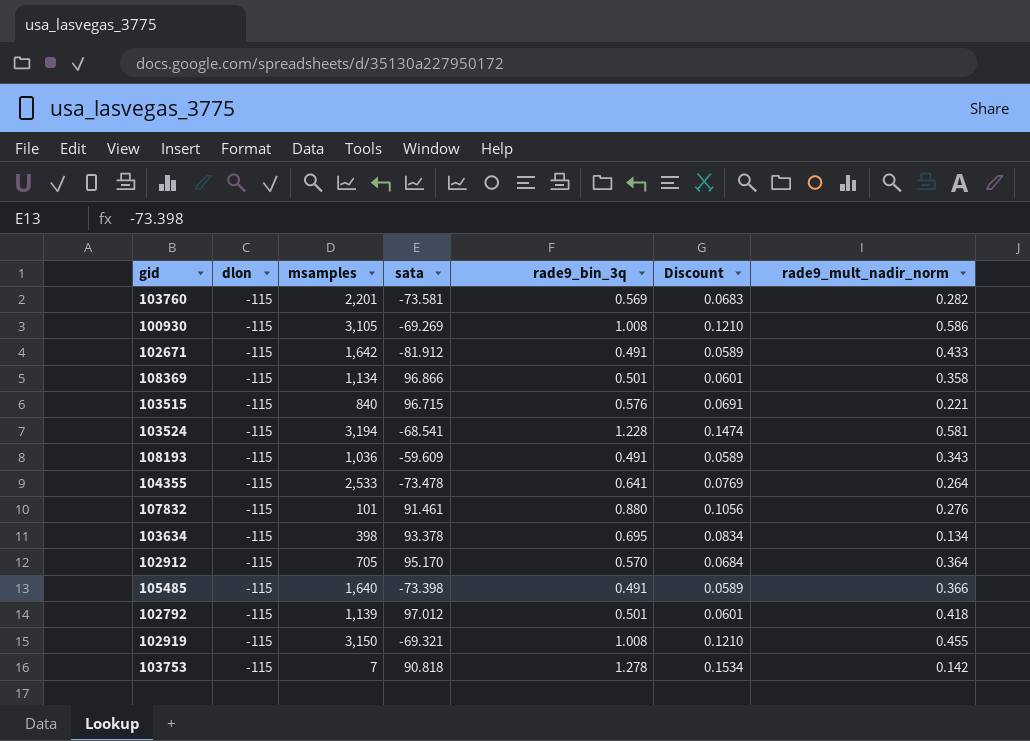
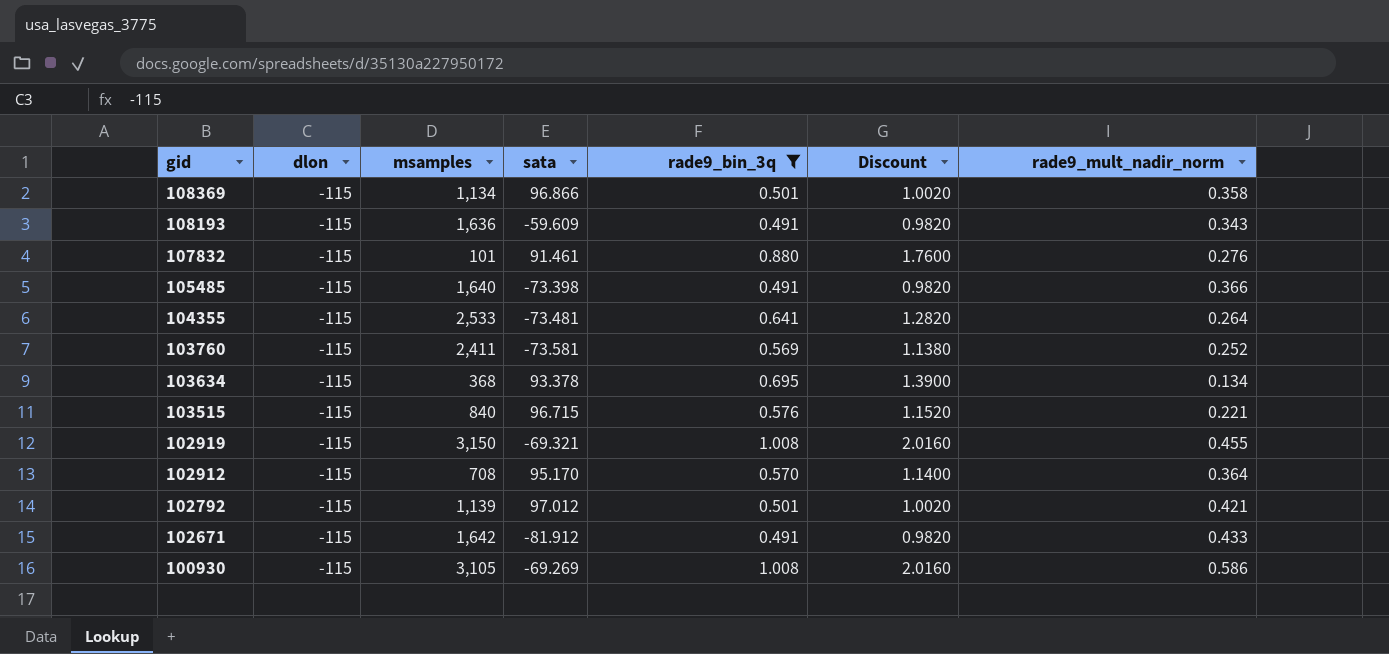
filter: none -> rade9_bin_3q <= 1.008
row order: none -> gid descending
column Discount | formula: [rade9_bin_3q] * 0.12 -> [rade9_bin_3q] * 2
108193 | msamples: 1,036 -> 1,636
104355 | sata: -73.478 -> -73.481
103760 | msamples: 2,201 -> 2,411
103760 | rade9_mult_nadir_norm: 0.282 -> 0.252
103634 | msamples: 398 -> 368
102912 | msamples: 705 -> 708
102792 | rade9_mult_nadir_norm: 0.418 -> 0.421

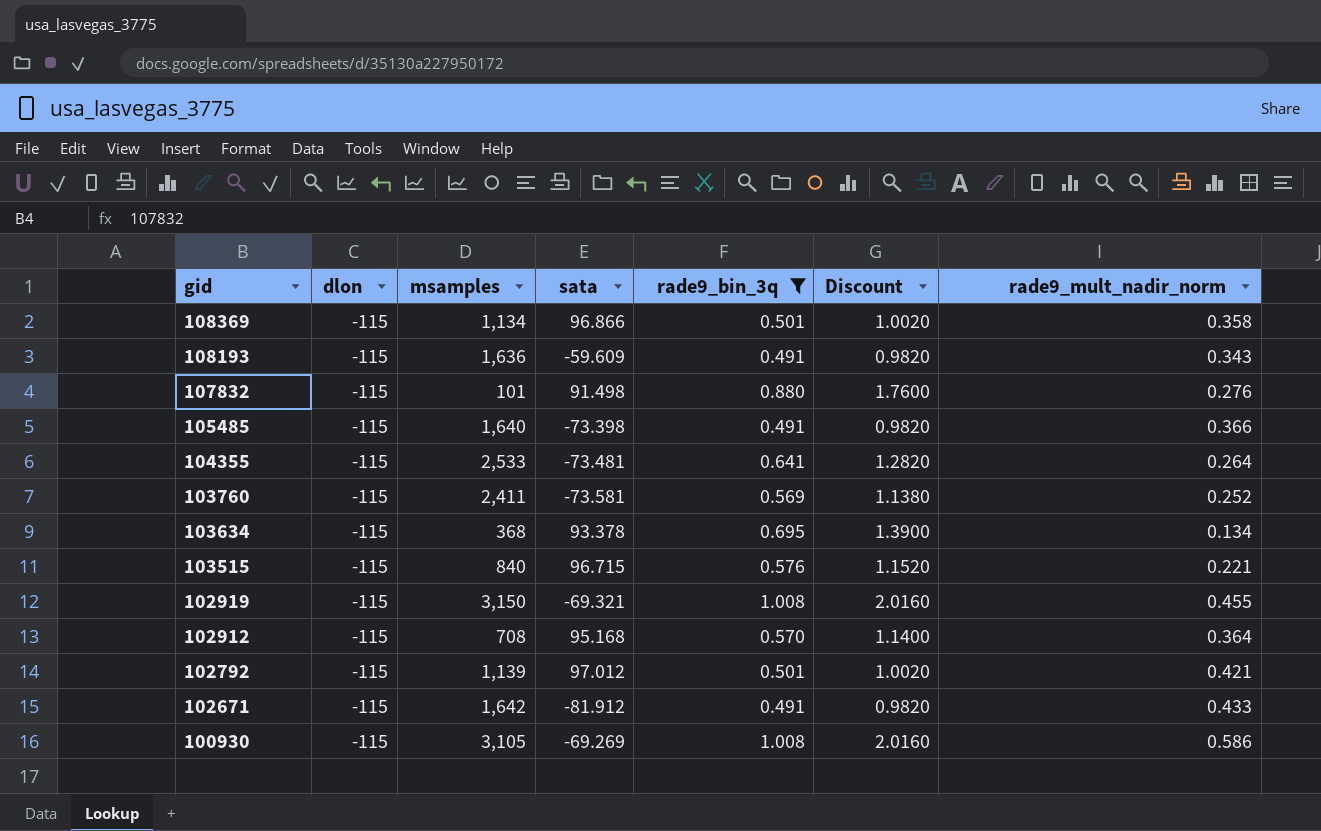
107832 | sata: 91.461 -> 91.498
102912 | sata: 95.170 -> 95.168

